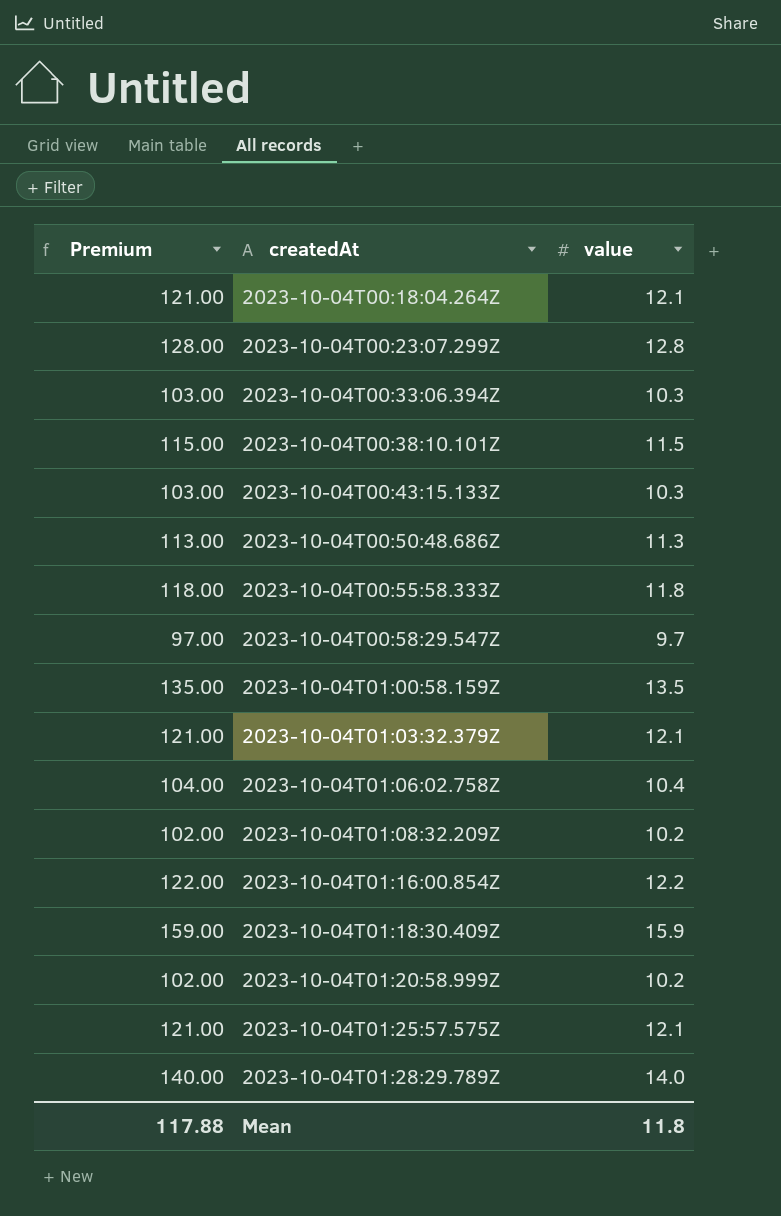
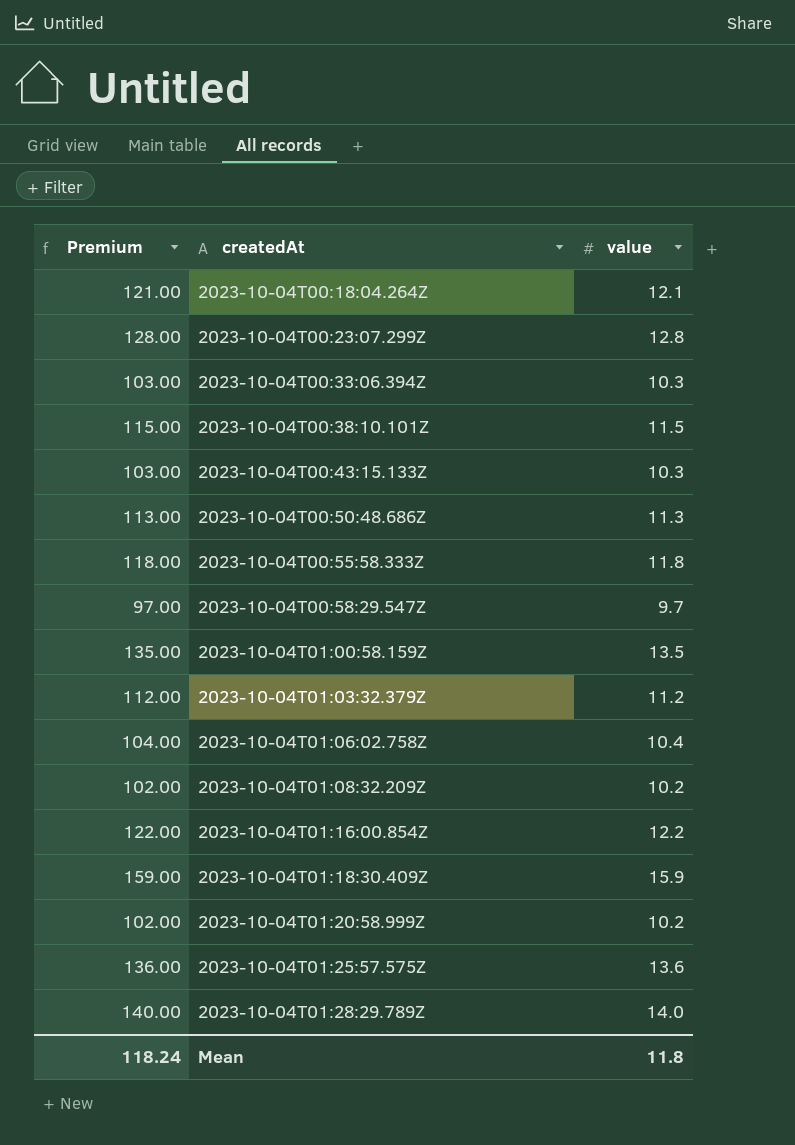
2023-10-04T01:03:32.379Z | Premium: 121.00 -> 112.00
2023-10-04T01:03:32.379Z | value: 12.1 -> 11.2
2023-10-04T01:25:57.575Z | Premium: 121.00 -> 136.00
2023-10-04T01:25:57.575Z | value: 12.1 -> 13.6
Mean | Premium: 117.88 -> 118.24

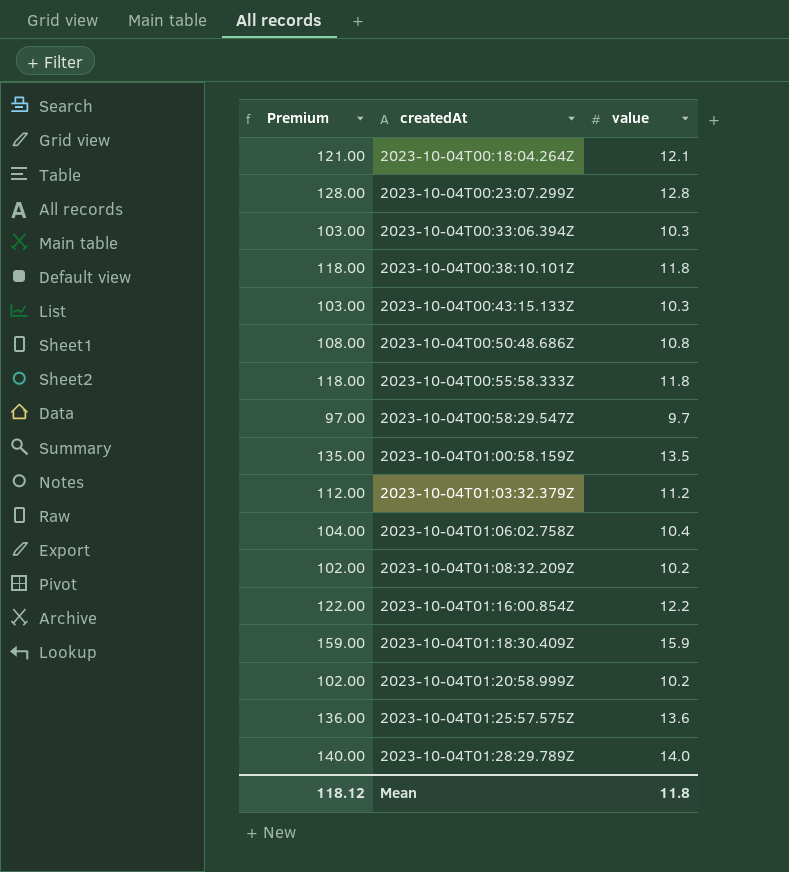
2023-10-04T00:38:10.101Z | Premium: 115.00 -> 118.00
2023-10-04T00:38:10.101Z | value: 11.5 -> 11.8
2023-10-04T00:50:48.686Z | Premium: 113.00 -> 108.00
2023-10-04T00:50:48.686Z | value: 11.3 -> 10.8
Mean | Premium: 118.24 -> 118.12

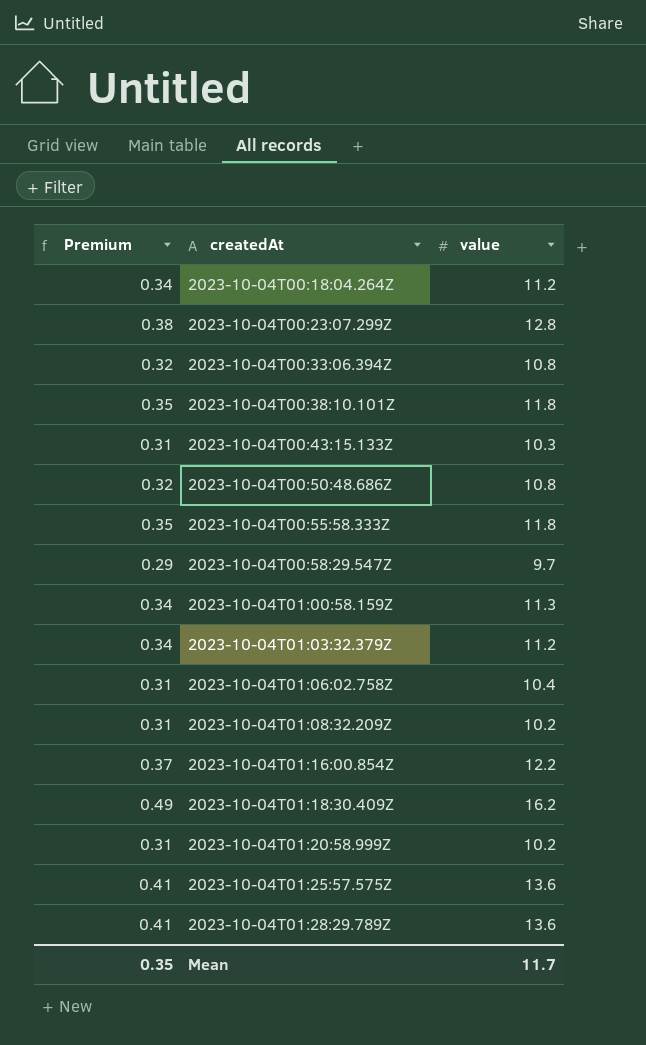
column Premium | formula: [value] * 10 -> [value] * 0.03
2023-10-04T00:18:04.264Z | value: 12.1 -> 11.2
2023-10-04T00:33:06.394Z | value: 10.3 -> 10.8
2023-10-04T01:00:58.159Z | value: 13.5 -> 11.3
2023-10-04T01:18:30.409Z | value: 15.9 -> 16.2
2023-10-04T01:28:29.789Z | value: 14.0 -> 13.6
Mean | Premium: 118.12 -> 0.35
Mean | value: 11.8 -> 11.7

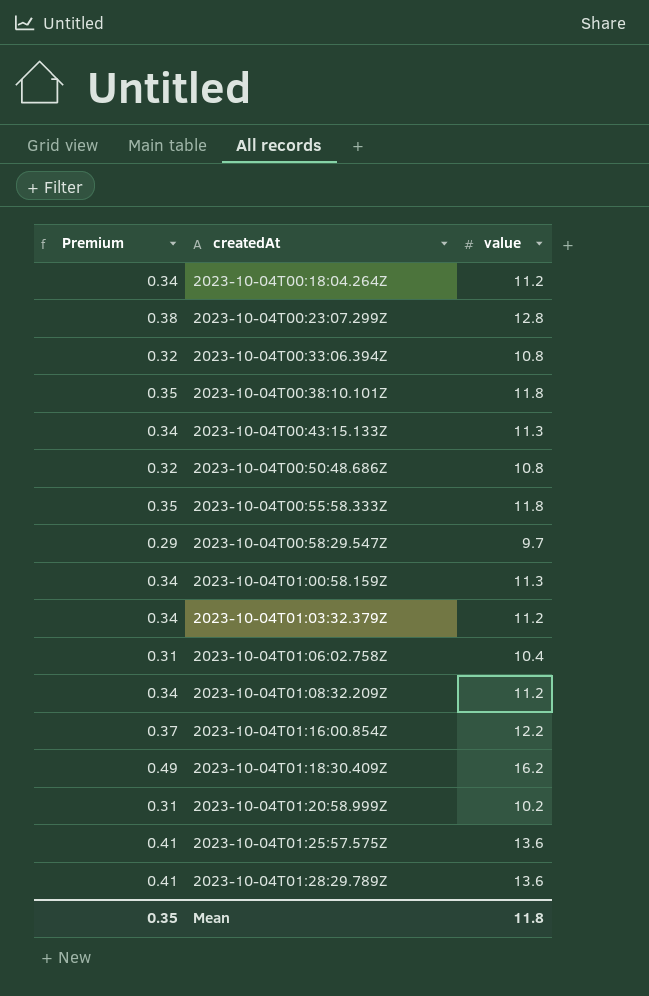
2023-10-04T00:43:15.133Z | Premium: 0.31 -> 0.34
2023-10-04T00:43:15.133Z | value: 10.3 -> 11.3
2023-10-04T01:08:32.209Z | Premium: 0.31 -> 0.34
2023-10-04T01:08:32.209Z | value: 10.2 -> 11.2
Mean | value: 11.7 -> 11.8

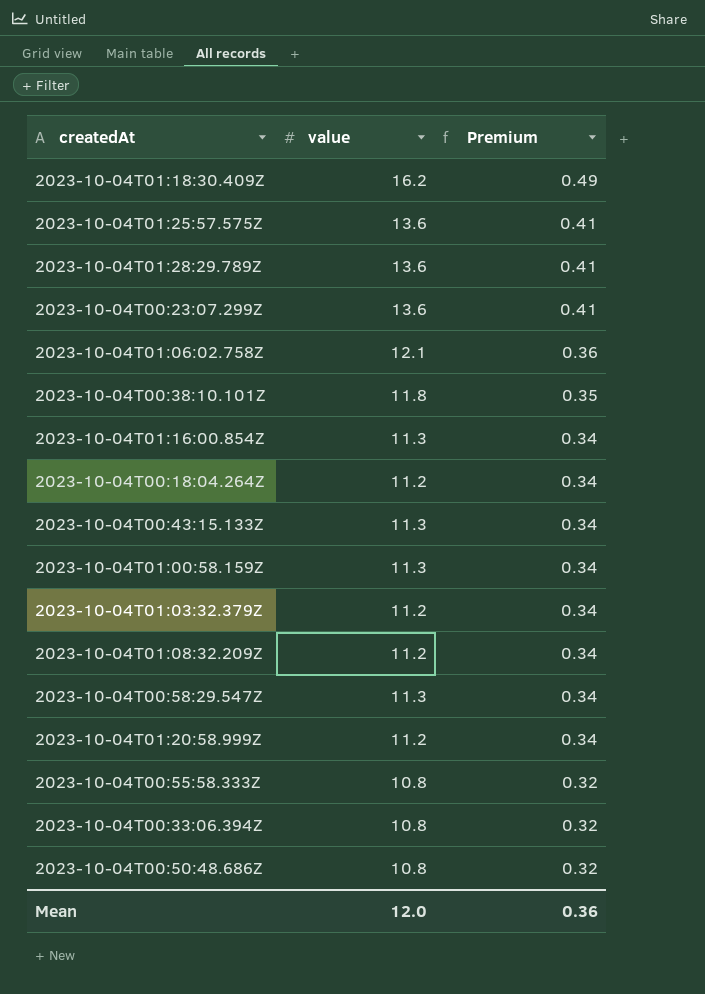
row order: createdAt ascending -> Premium descending
column Premium | position: 1 -> 3
2023-10-04T00:23:07.299Z | value: 12.8 -> 13.6
2023-10-04T00:23:07.299Z | Premium: 0.38 -> 0.41
2023-10-04T01:06:02.758Z | value: 10.4 -> 12.1
2023-10-04T01:06:02.758Z | Premium: 0.31 -> 0.36
2023-10-04T01:16:00.854Z | value: 12.2 -> 11.3
2023-10-04T01:16:00.854Z | Premium: 0.37 -> 0.34
2023-10-04T00:58:29.547Z | value: 9.7 -> 11.3
2023-10-04T00:58:29.547Z | Premium: 0.29 -> 0.34
2023-10-04T01:20:58.999Z | value: 10.2 -> 11.2
2023-10-04T01:20:58.999Z | Premium: 0.31 -> 0.34
2023-10-04T00:55:58.333Z | value: 11.8 -> 10.8
2023-10-04T00:55:58.333Z | Premium: 0.35 -> 0.32
Mean | value: 11.8 -> 12.0
Mean | Premium: 0.35 -> 0.36

